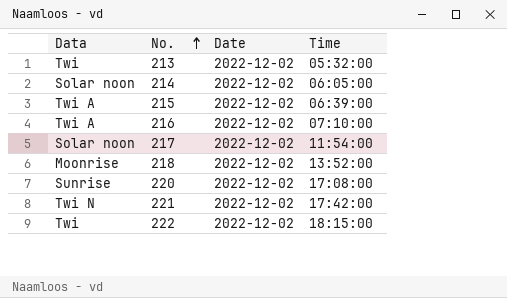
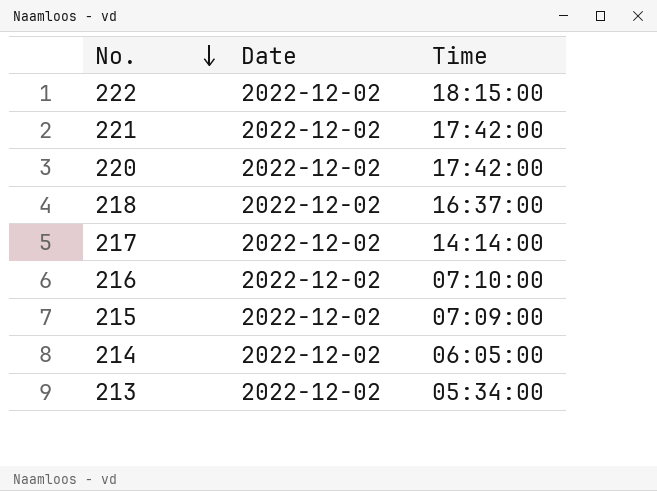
row order: No. ascending -> No. descending
column Data | position: 1 -> none
220 | Time: 17:08:00 -> 17:42:00
218 | Time: 13:52:00 -> 16:37:00
217 | Time: 11:54:00 -> 14:14:00
215 | Time: 06:39:00 -> 07:09:00
213 | Time: 05:32:00 -> 05:34:00

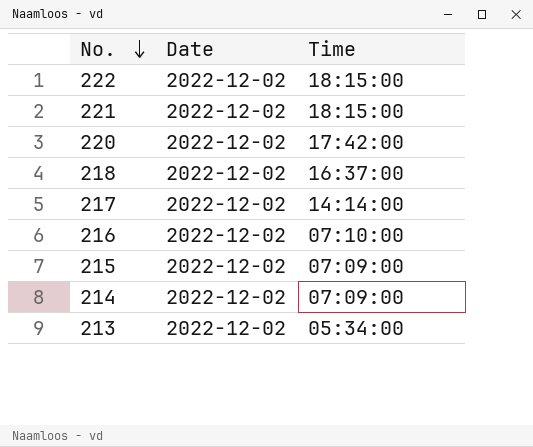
221 | Time: 17:42:00 -> 18:15:00
214 | Time: 06:05:00 -> 07:09:00

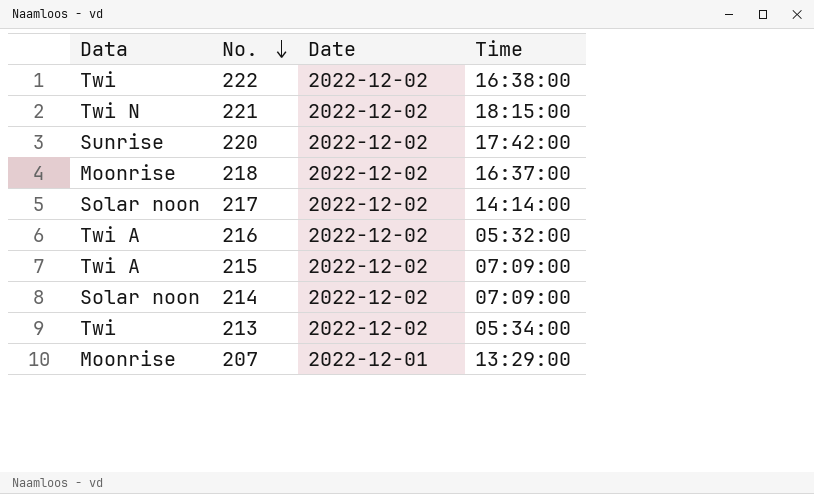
column Data | position: none -> 1
222 | Time: 18:15:00 -> 16:38:00
216 | Time: 07:10:00 -> 05:32:00
row 207: none -> Moonrise | 2022-12-01 | 13:29:00

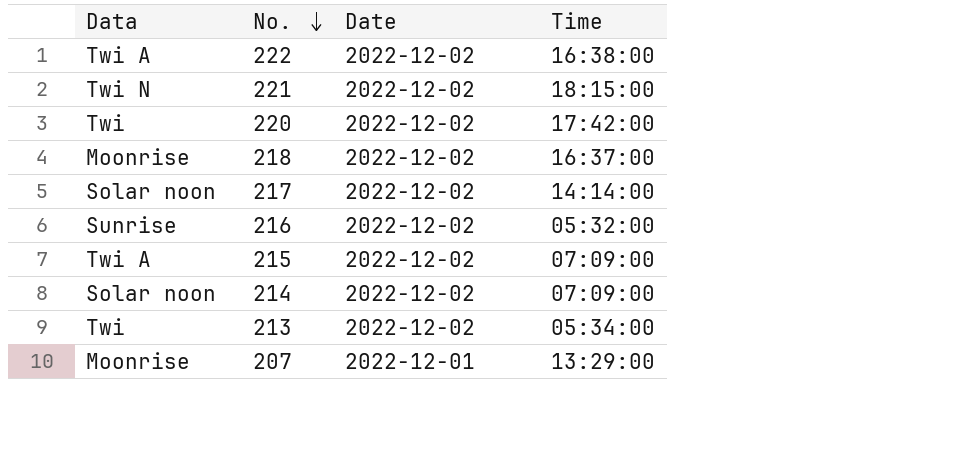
222 | Data: Twi -> Twi A
220 | Data: Sunrise -> Twi
216 | Data: Twi A -> Sunrise

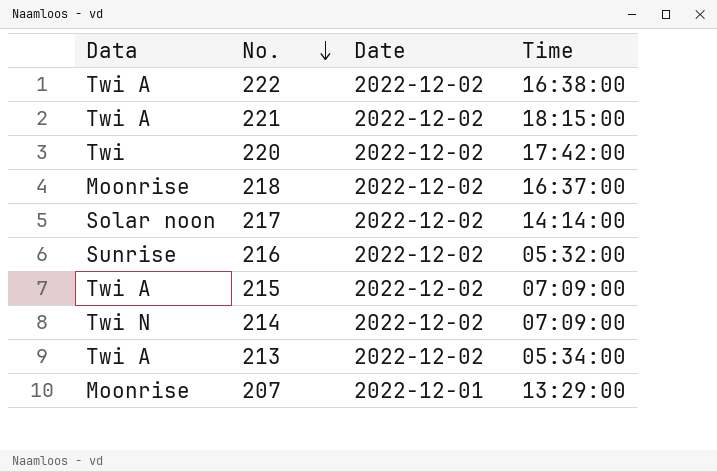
221 | Data: Twi N -> Twi A
214 | Data: Solar noon -> Twi N
213 | Data: Twi -> Twi A

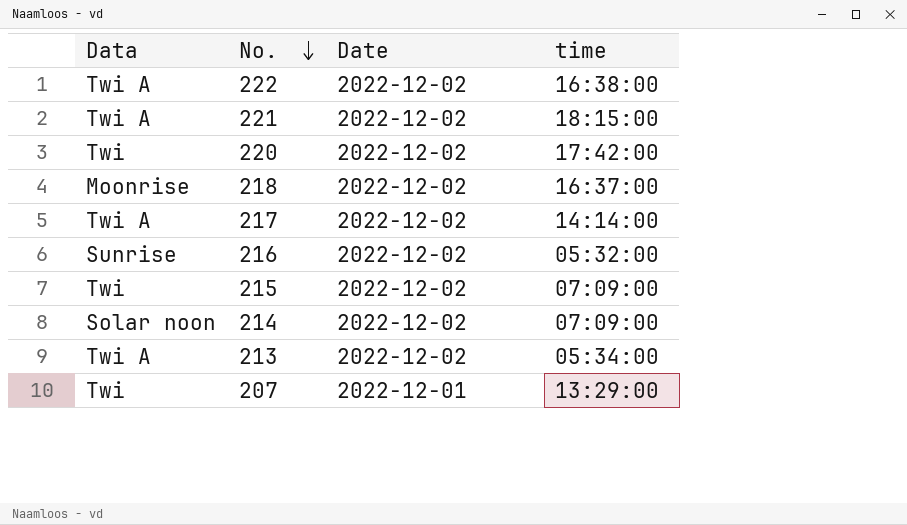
column name: Time -> time
217 | Data: Solar noon -> Twi A
215 | Data: Twi A -> Twi
214 | Data: Twi N -> Solar noon
207 | Data: Moonrise -> Twi

